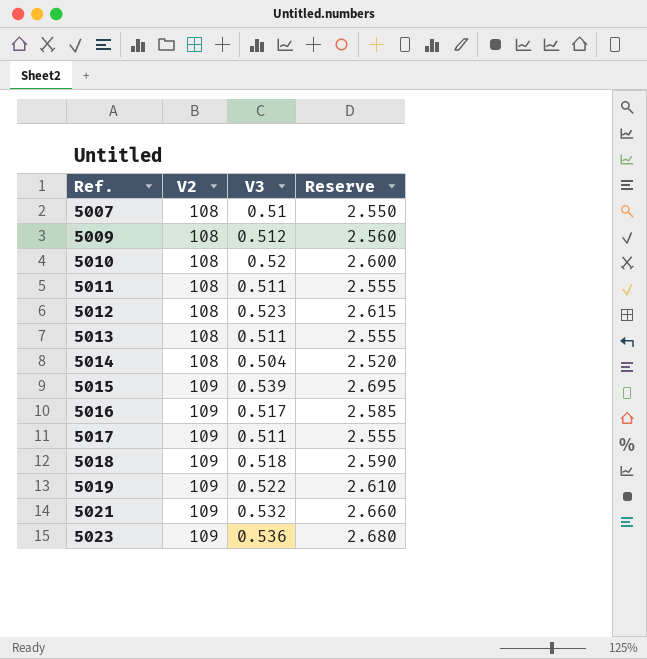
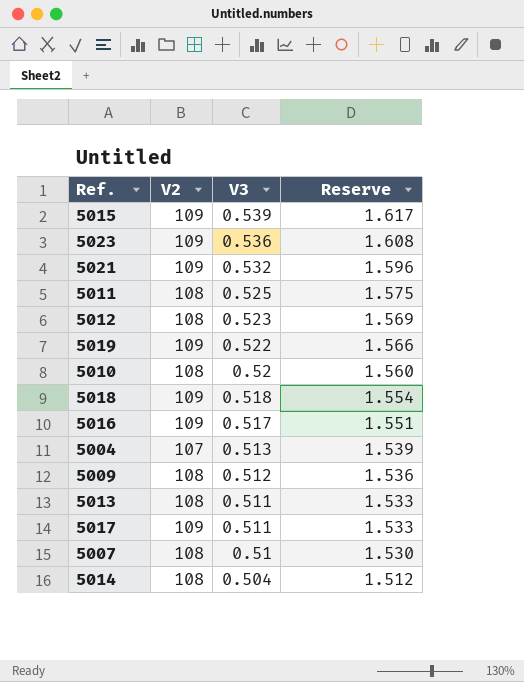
row order: Ref. ascending -> V3 descending
column Reserve | formula: [V3] * 5 -> [V3] * 3
5011 | V3: 0.511 -> 0.525
row 5004: none -> 107 | 0.513 | 1.539

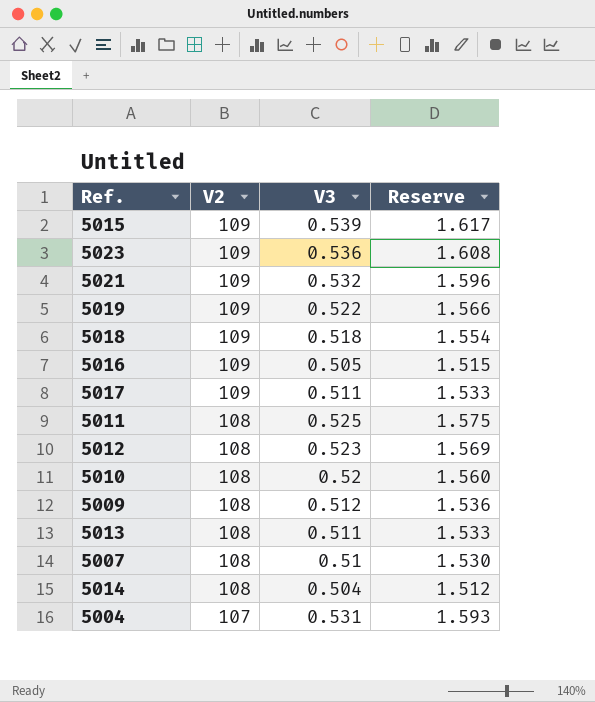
row order: V3 descending -> V2 descending
5016 | V3: 0.517 -> 0.505
5016 | Reserve: 1.551 -> 1.515
5004 | V3: 0.513 -> 0.531
5004 | Reserve: 1.539 -> 1.593

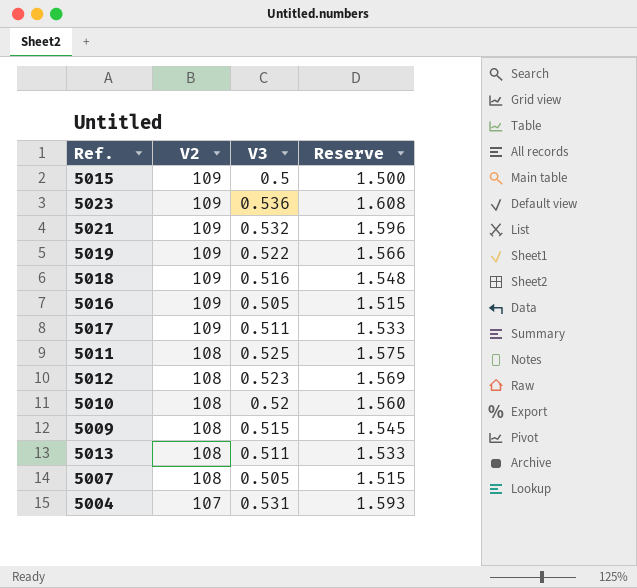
row 5014: 108 | 0.504 | 1.512 -> none
5015 | V3: 0.539 -> 0.5
5015 | Reserve: 1.617 -> 1.500
5018 | V3: 0.518 -> 0.516
5018 | Reserve: 1.554 -> 1.548
5009 | V3: 0.512 -> 0.515
5009 | Reserve: 1.536 -> 1.545
5007 | V3: 0.51 -> 0.505
5007 | Reserve: 1.530 -> 1.515

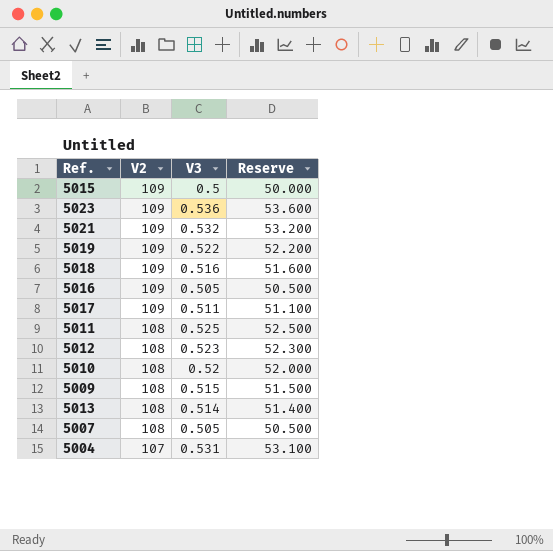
column Reserve | formula: [V3] * 3 -> [V3] * 100
5013 | V3: 0.511 -> 0.514

